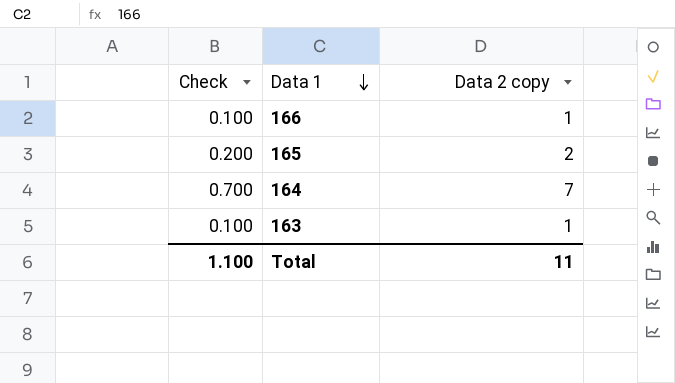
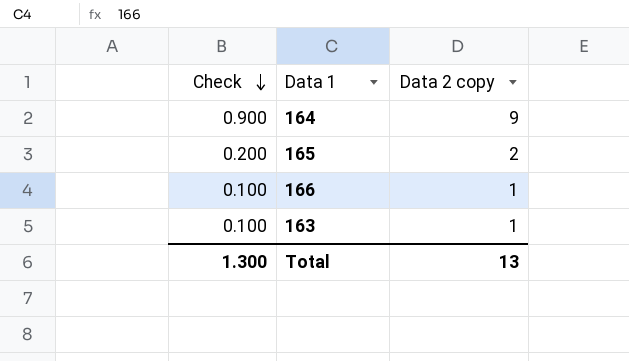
row order: Data 1 descending -> Check descending
164 | Check: 0.700 -> 0.900
164 | Data 2 copy: 7 -> 9
Total | Check: 1.100 -> 1.300
Total | Data 2 copy: 11 -> 13

